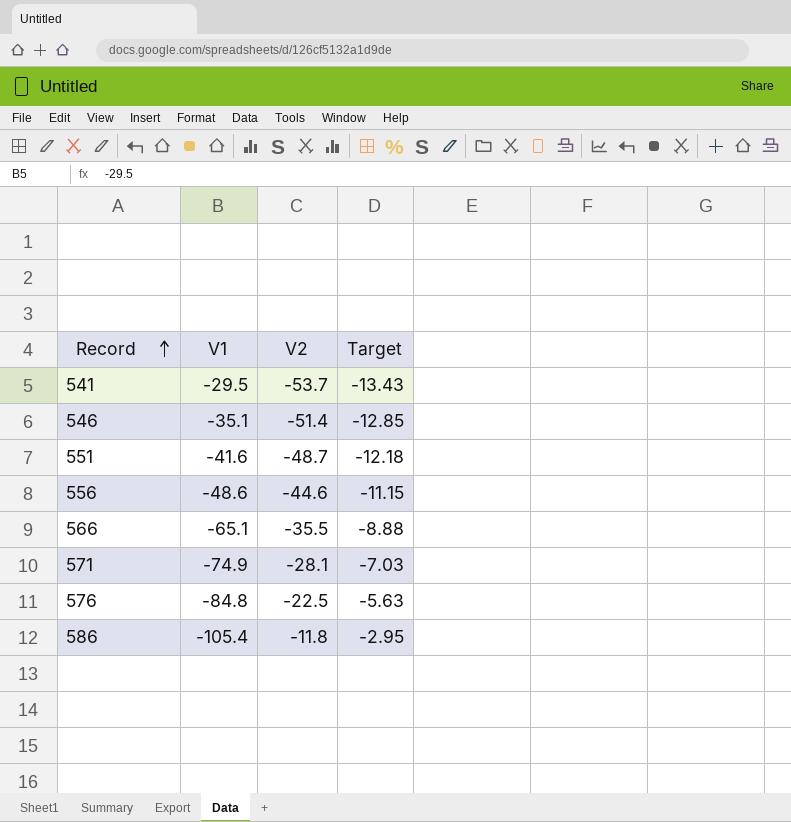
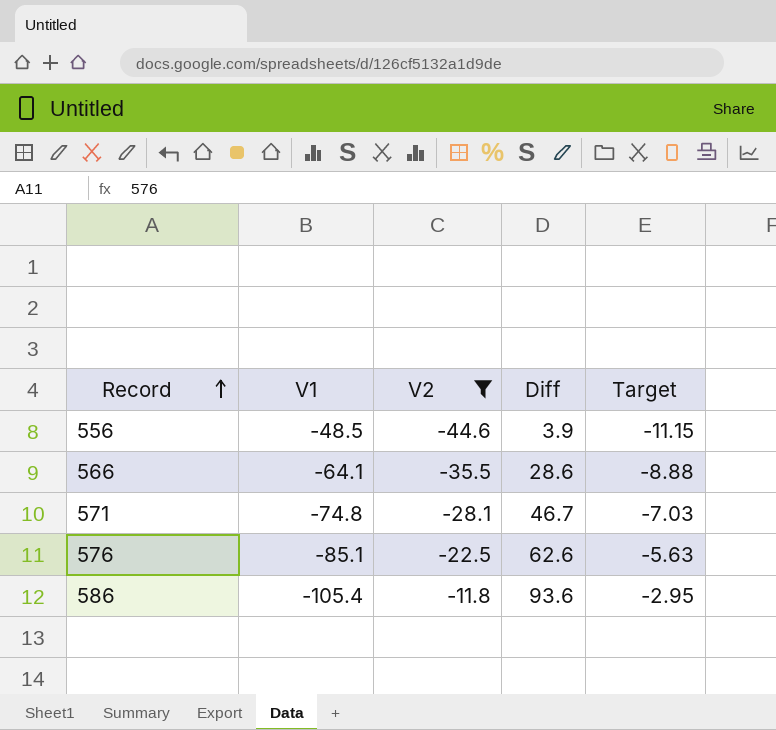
filter: none -> V2 >= -44.6
column Diff | formula: none -> [V2] - [V1]
556 | V1: -48.6 -> -48.5
566 | V1: -65.1 -> -64.1
571 | V1: -74.9 -> -74.8
576 | V1: -84.8 -> -85.1

